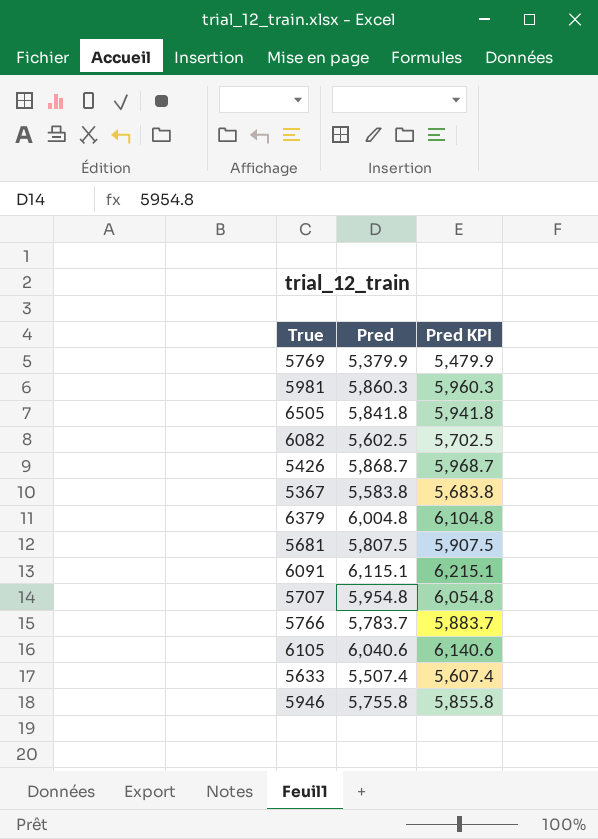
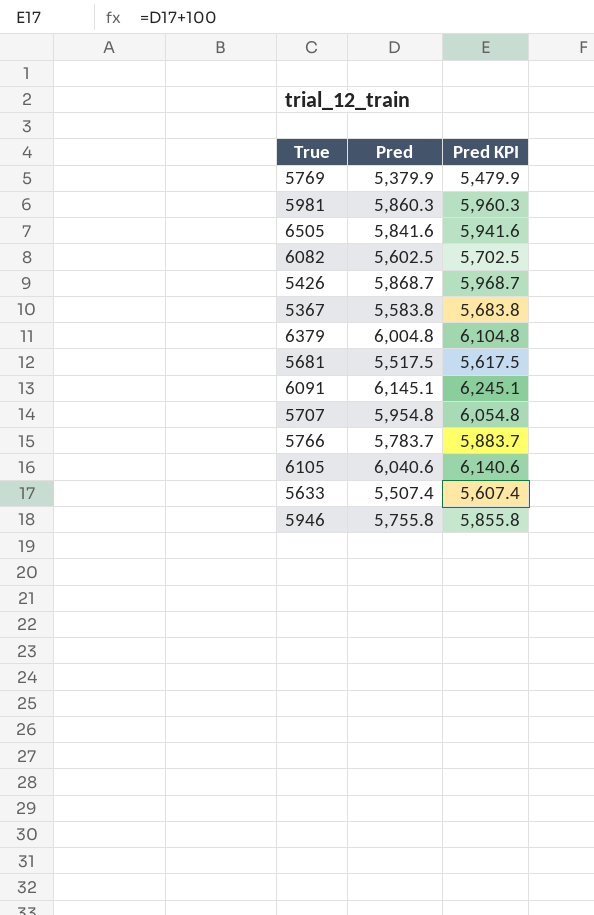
6505 | Pred: 5,841.8 -> 5,841.6
6505 | Pred KPI: 5,941.8 -> 5,941.6
5681 | Pred: 5,807.5 -> 5,517.5
5681 | Pred KPI: 5,907.5 -> 5,617.5
6091 | Pred: 6,115.1 -> 6,145.1
6091 | Pred KPI: 6,215.1 -> 6,245.1

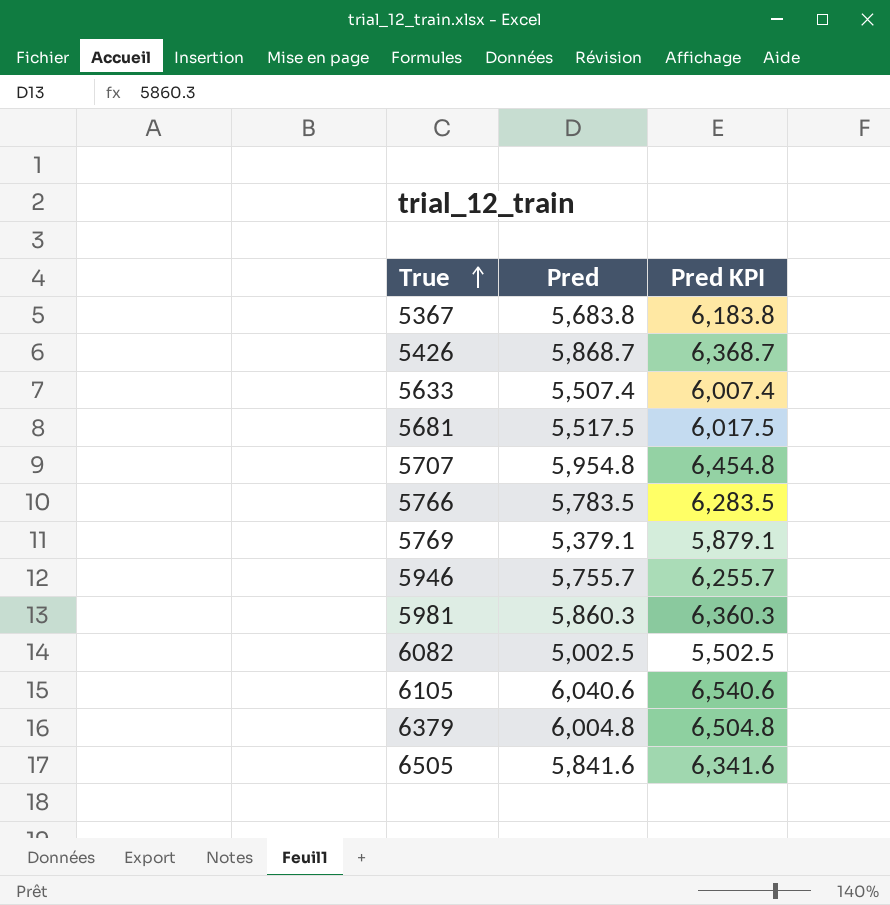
row order: none -> True ascending
column Pred KPI | formula: [Pred] + 100 -> [Pred] + 500
row 6091: 6,145.1 | 6,245.1 -> none
5367 | Pred: 5,583.8 -> 5,683.8
5766 | Pred: 5,783.7 -> 5,783.5
5769 | Pred: 5,379.9 -> 5,379.1
5946 | Pred: 5,755.8 -> 5,755.7
6082 | Pred: 5,602.5 -> 5,002.5

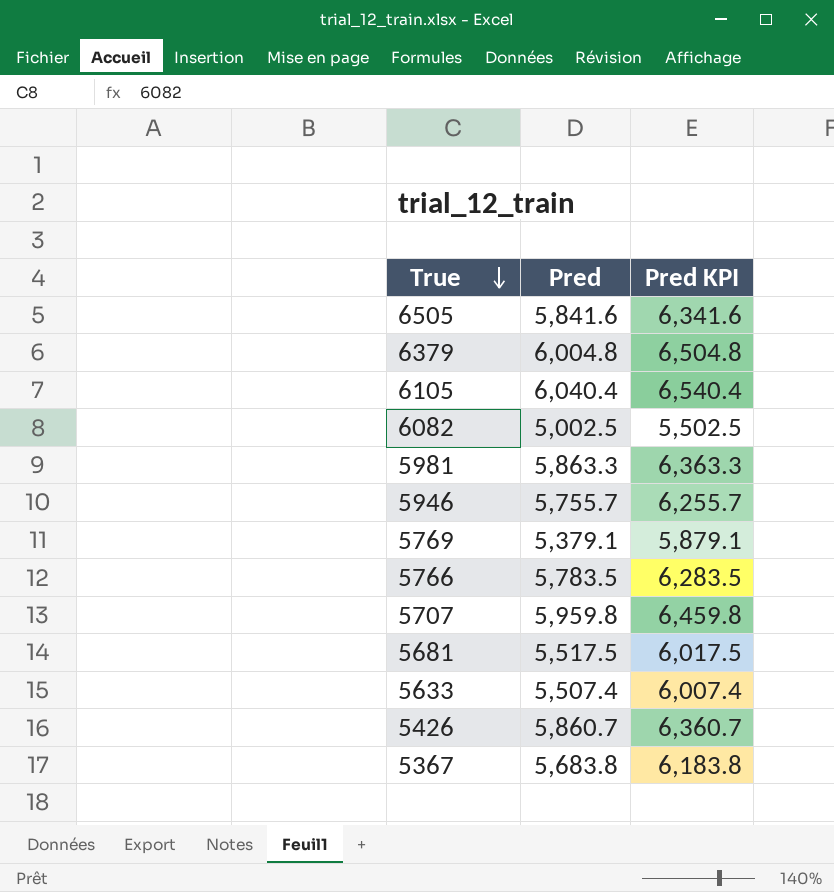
row order: True ascending -> True descending
6105 | Pred: 6,040.6 -> 6,040.4
6105 | Pred KPI: 6,540.6 -> 6,540.4
5981 | Pred: 5,860.3 -> 5,863.3
5981 | Pred KPI: 6,360.3 -> 6,363.3
5707 | Pred: 5,954.8 -> 5,959.8
5707 | Pred KPI: 6,454.8 -> 6,459.8
5426 | Pred: 5,868.7 -> 5,860.7
5426 | Pred KPI: 6,368.7 -> 6,360.7

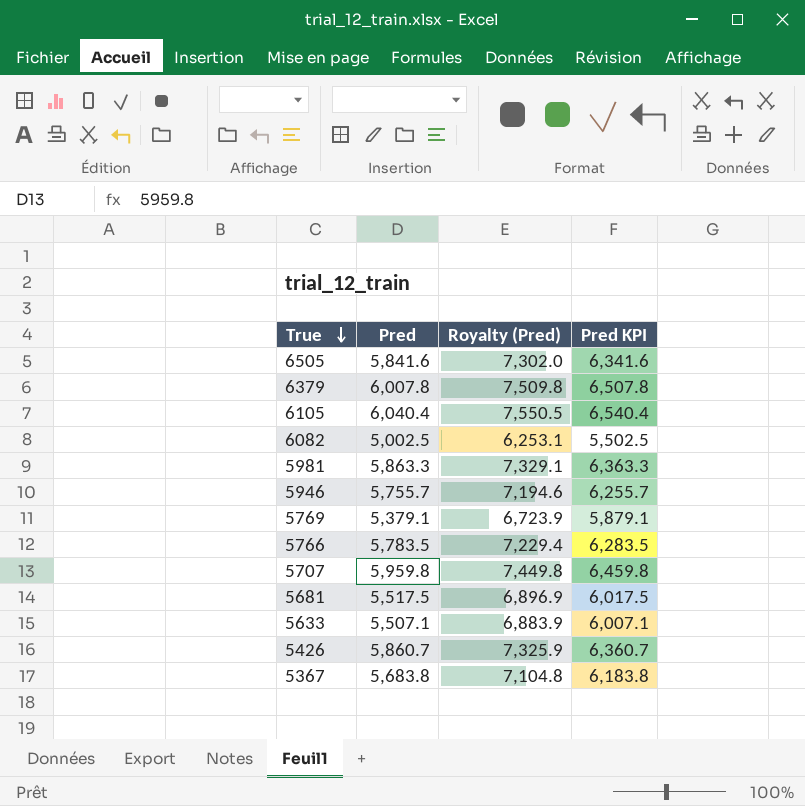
column Royalty (Pred) | formula: none -> [Pred] * 1.25
6379 | Pred: 6,004.8 -> 6,007.8
6379 | Pred KPI: 6,504.8 -> 6,507.8
5633 | Pred: 5,507.4 -> 5,507.1
5633 | Pred KPI: 6,007.4 -> 6,007.1

